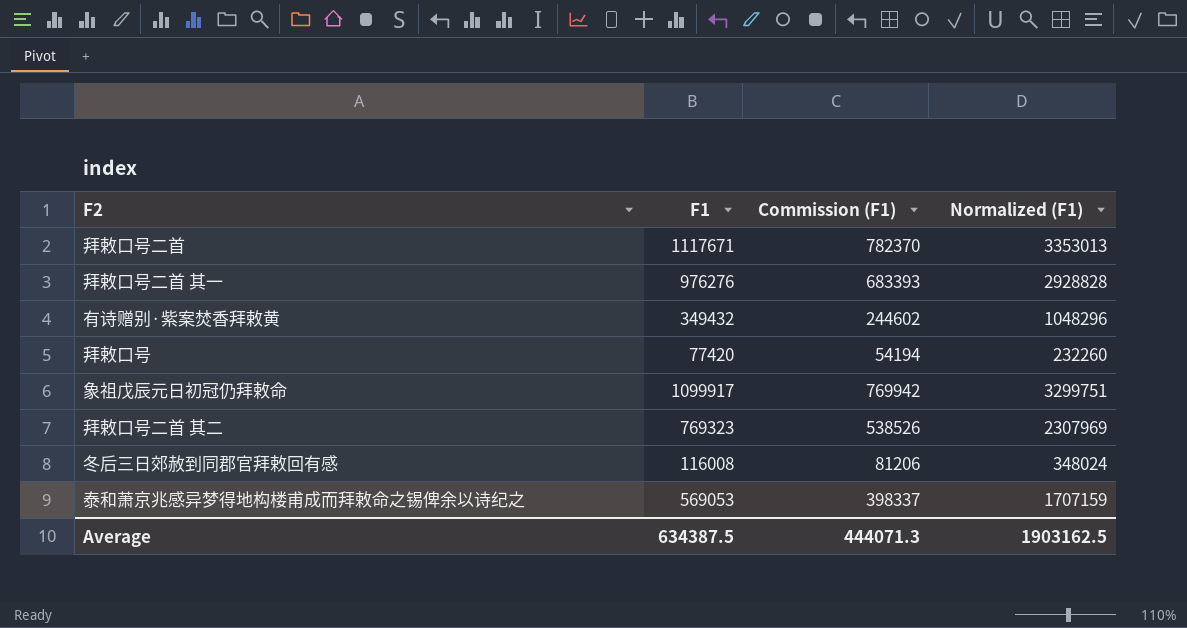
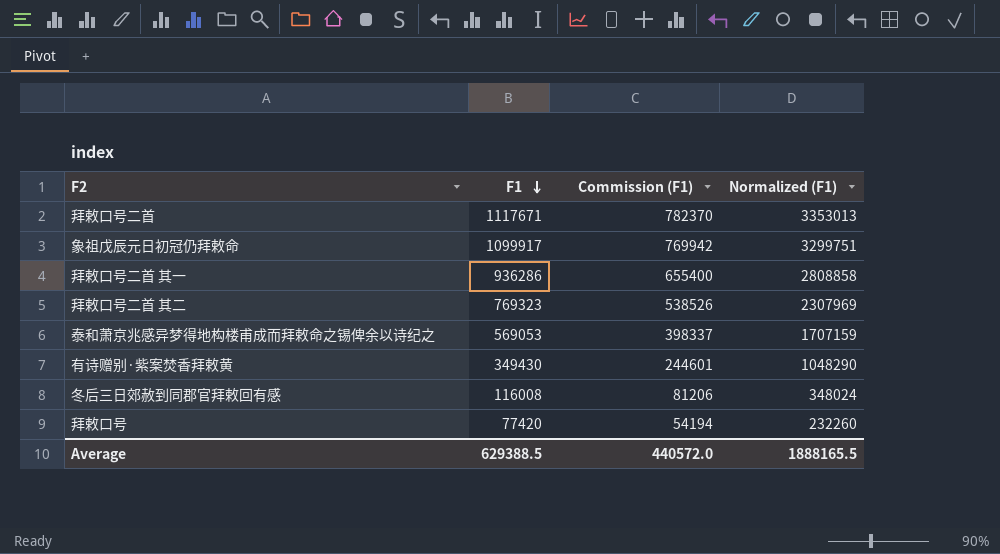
row order: none -> F1 descending
拜敕口号二首 其一 | F1: 976276 -> 936286
拜敕口号二首 其一 | Commission (F1): 683393 -> 655400
拜敕口号二首 其一 | Normalized (F1): 2928828 -> 2808858
有诗赠别·紫案焚香拜敕黄 | F1: 349432 -> 349430
有诗赠别·紫案焚香拜敕黄 | Commission (F1): 244602 -> 244601
有诗赠别·紫案焚香拜敕黄 | Normalized (F1): 1048296 -> 1048290
Average | F1: 634387.5 -> 629388.5
Average | Commission (F1): 444071.3 -> 440572.0
Average | Normalized (F1): 1903162.5 -> 1888165.5

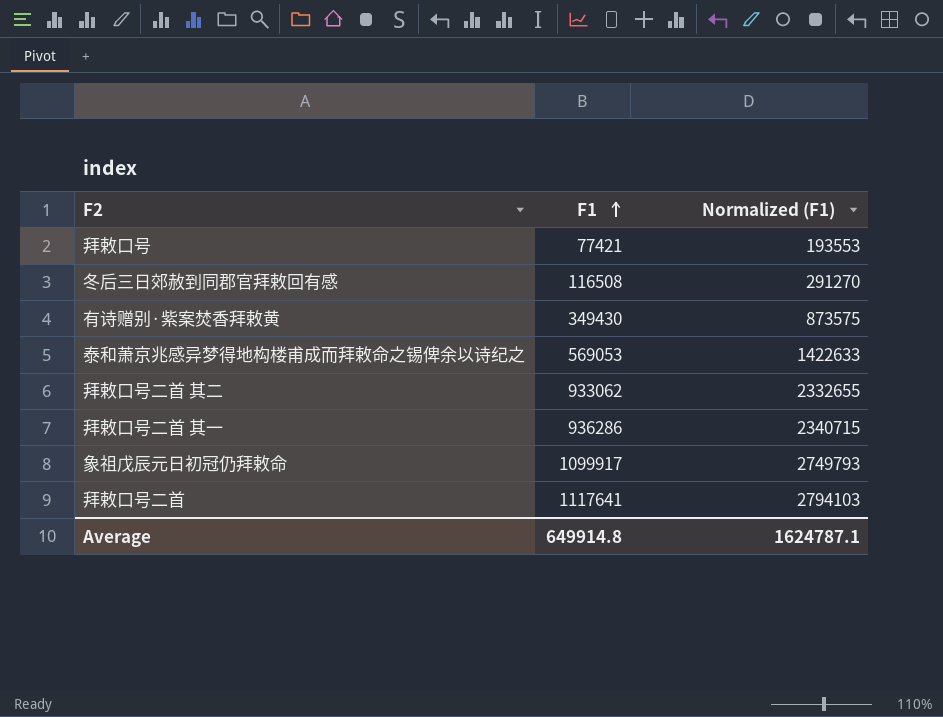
row order: F1 descending -> F1 ascending
column Commission (F1) | formula: [F1] * 0.7 -> none
column Normalized (F1) | formula: [F1] * 3 -> [F1] * 2.5
拜敕口号 | F1: 77420 -> 77421
冬后三日郊赦到同郡官拜敕回有感 | F1: 116008 -> 116508
拜敕口号二首 其二 | F1: 769323 -> 933062
拜敕口号二首 | F1: 1117671 -> 1117641
Average | F1: 629388.5 -> 649914.8
Average | Normalized (F1): 1888165.5 -> 1624787.1

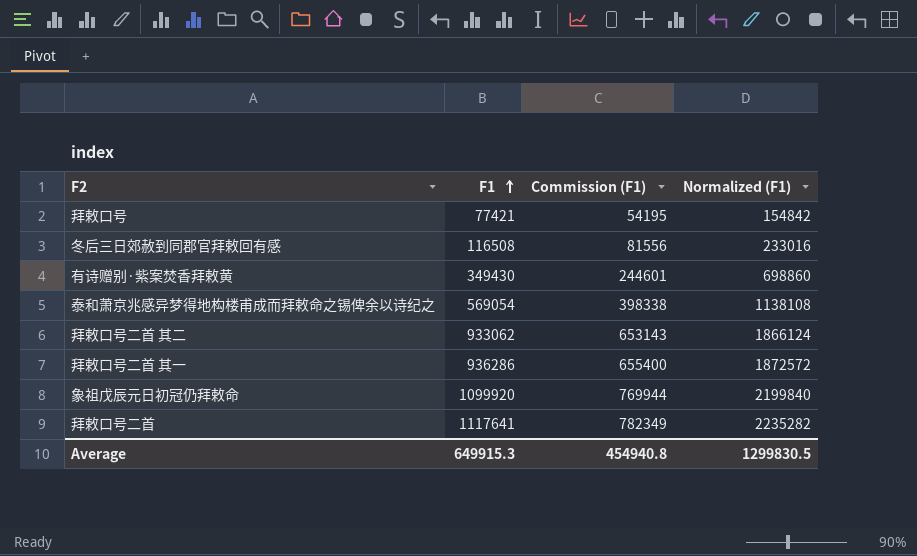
column Commission (F1) | formula: none -> [F1] * 0.7
column Normalized (F1) | formula: [F1] * 2.5 -> [F1] * 2
泰和萧京兆感异梦得地构楼甫成而拜敕命之锡俾余以诗纪之 | F1: 569053 -> 569054
象祖戊辰元日初冠仍拜敕命 | F1: 1099917 -> 1099920
Average | F1: 649914.8 -> 649915.3
Average | Normalized (F1): 1624787.1 -> 1299830.5

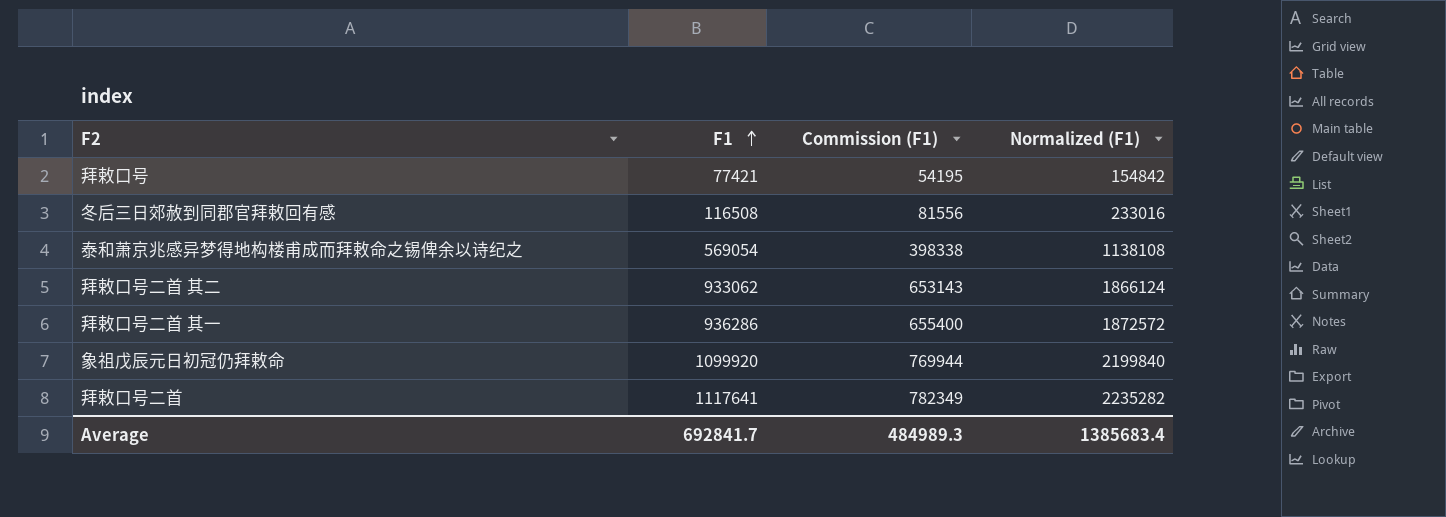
row 有诗赠别·紫案焚香拜敕黄: 349430 | 244601 | 698860 -> none
Average | F1: 649915.3 -> 692841.7
Average | Commission (F1): 454940.8 -> 484989.3
Average | Normalized (F1): 1299830.5 -> 1385683.4

